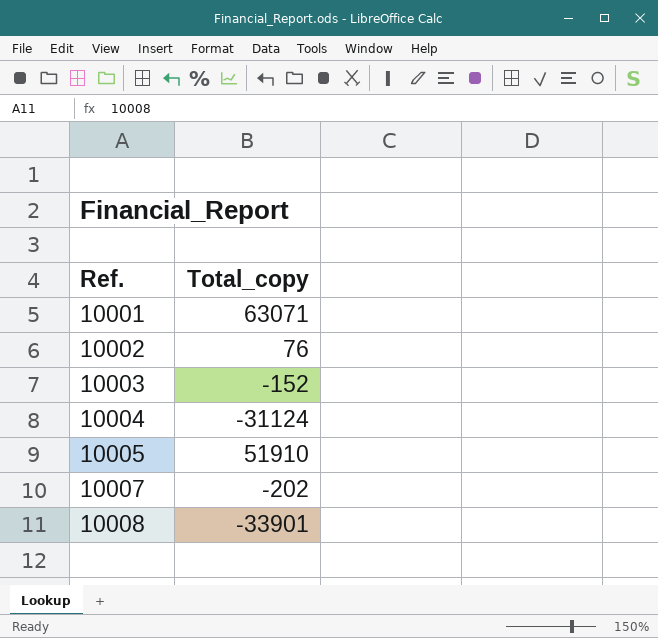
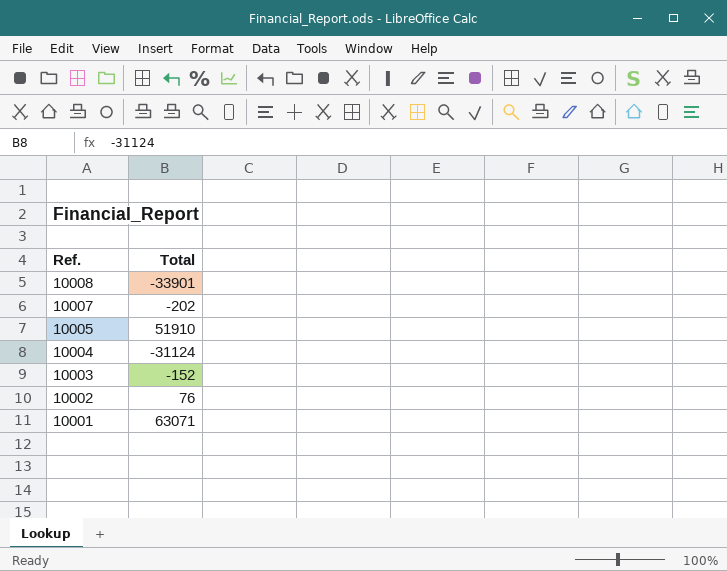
row order: Ref. ascending -> Ref. descending
column name: Total_copy -> Total

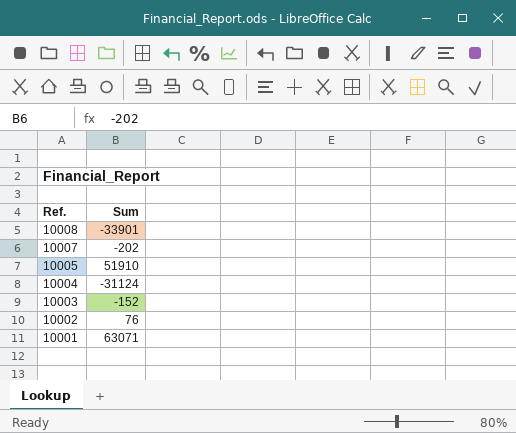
column name: Total -> Sum

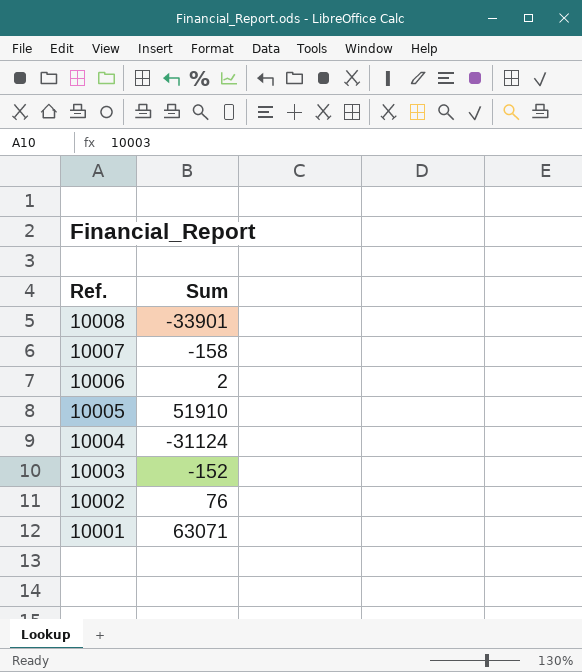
10007 | Sum: -202 -> -158
row 10006: none -> 2

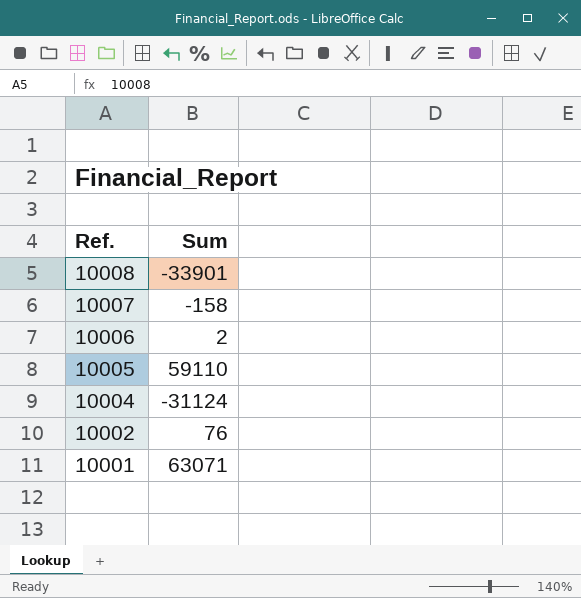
row 10003: -152 -> none
10005 | Sum: 51910 -> 59110

